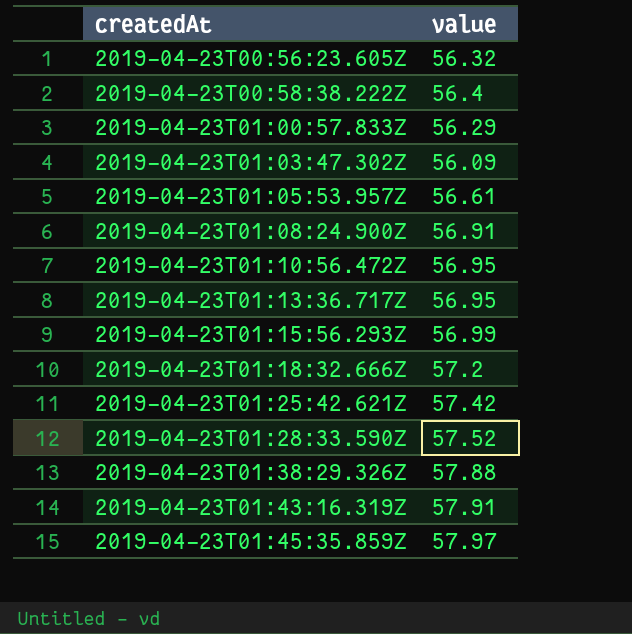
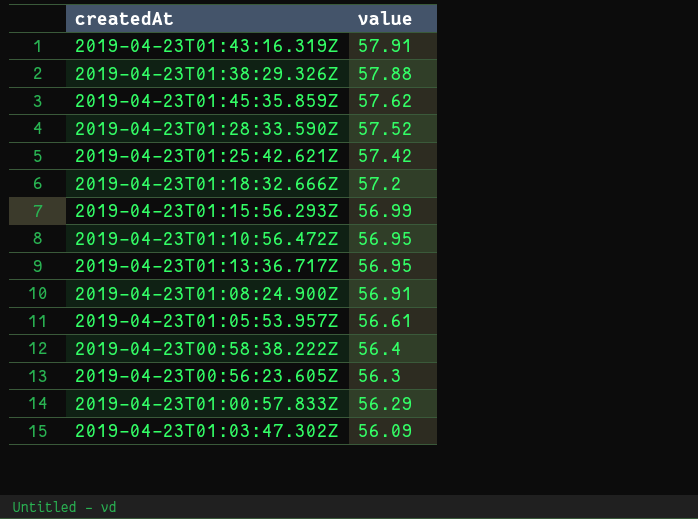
row order: createdAt ascending -> value descending
2019-04-23T01:45:35.859Z | value: 57.97 -> 57.62
2019-04-23T00:56:23.605Z | value: 56.32 -> 56.3

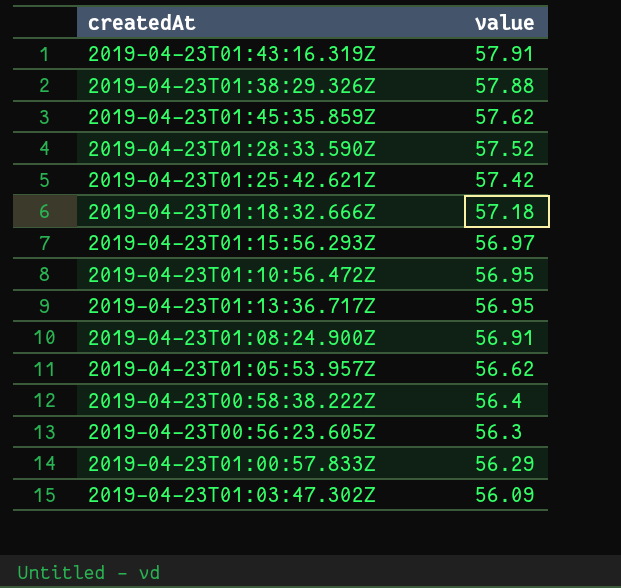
2019-04-23T01:18:32.666Z | value: 57.2 -> 57.18
2019-04-23T01:15:56.293Z | value: 56.99 -> 56.97
2019-04-23T01:05:53.957Z | value: 56.61 -> 56.62

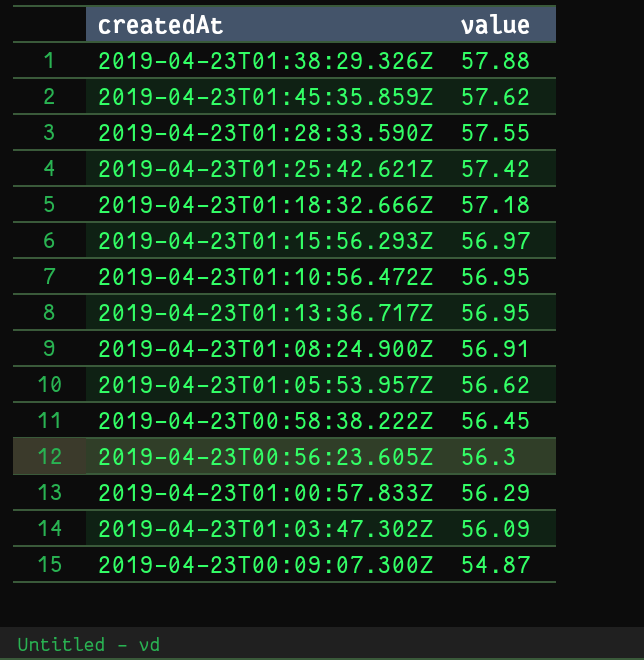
row 2019-04-23T01:43:16.319Z: 57.91 -> none
2019-04-23T01:28:33.590Z | value: 57.52 -> 57.55
2019-04-23T00:58:38.222Z | value: 56.4 -> 56.45
row 2019-04-23T00:09:07.300Z: none -> 54.87

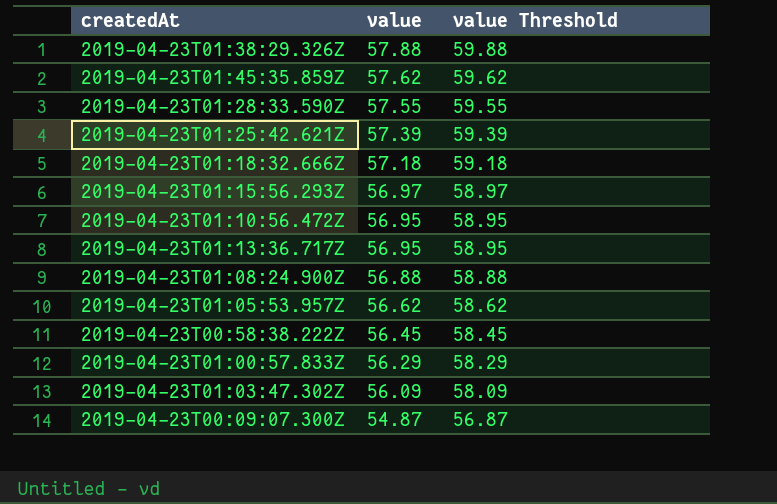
column value Threshold | formula: none -> [value] + 2
row 2019-04-23T00:56:23.605Z: 56.3 -> none
2019-04-23T01:25:42.621Z | value: 57.42 -> 57.39
2019-04-23T01:08:24.900Z | value: 56.91 -> 56.88

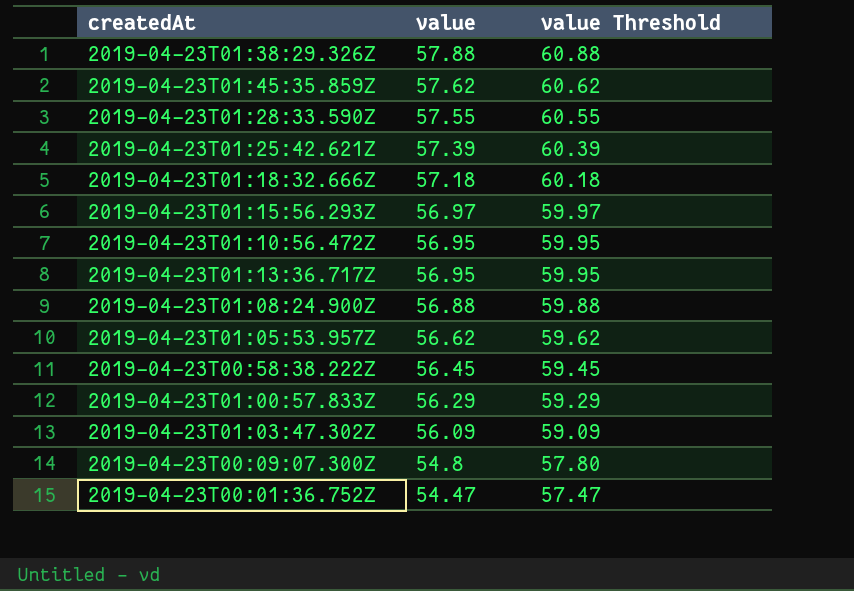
column value Threshold | formula: [value] + 2 -> [value] + 3
2019-04-23T00:09:07.300Z | value: 54.87 -> 54.8
row 2019-04-23T00:01:36.752Z: none -> 54.47 | 57.47

